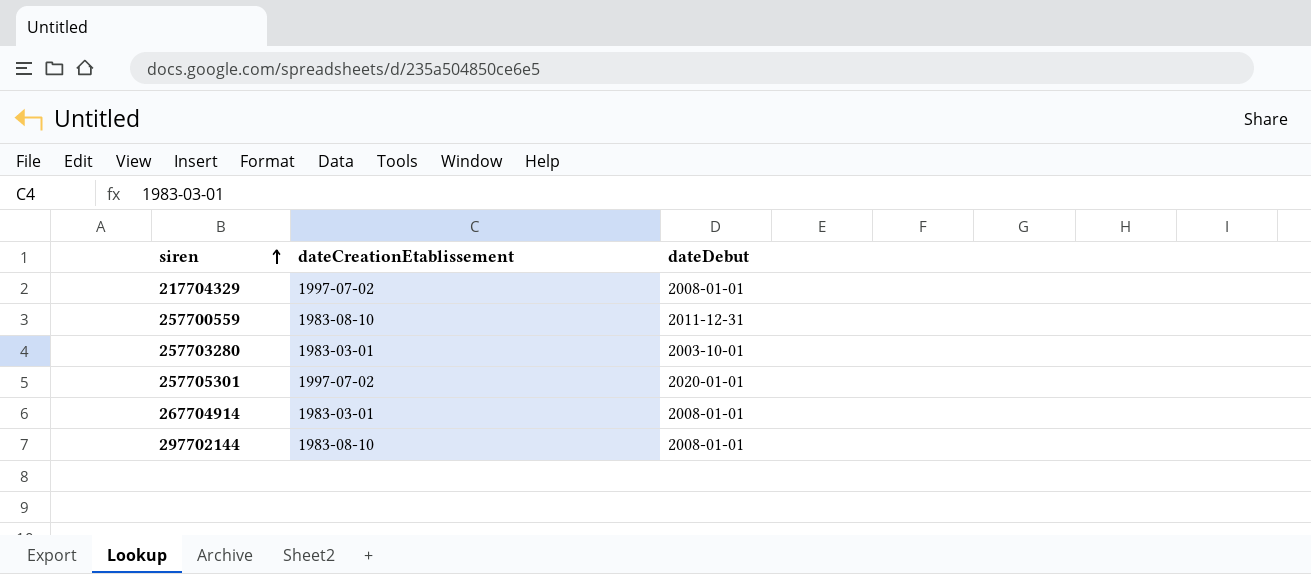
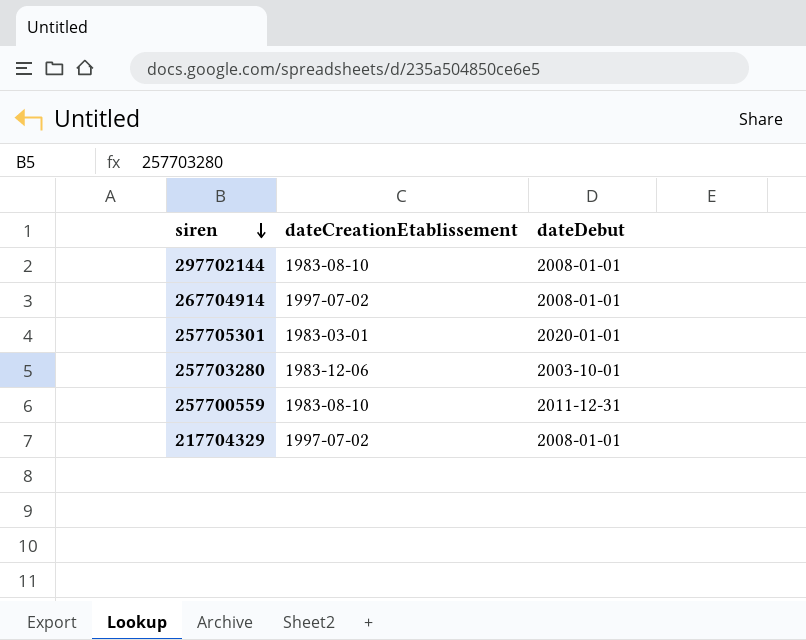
row order: siren ascending -> siren descending
267704914 | dateCreationEtablissement: 1983-03-01 -> 1997-07-02
257705301 | dateCreationEtablissement: 1997-07-02 -> 1983-03-01
257703280 | dateCreationEtablissement: 1983-03-01 -> 1983-12-06

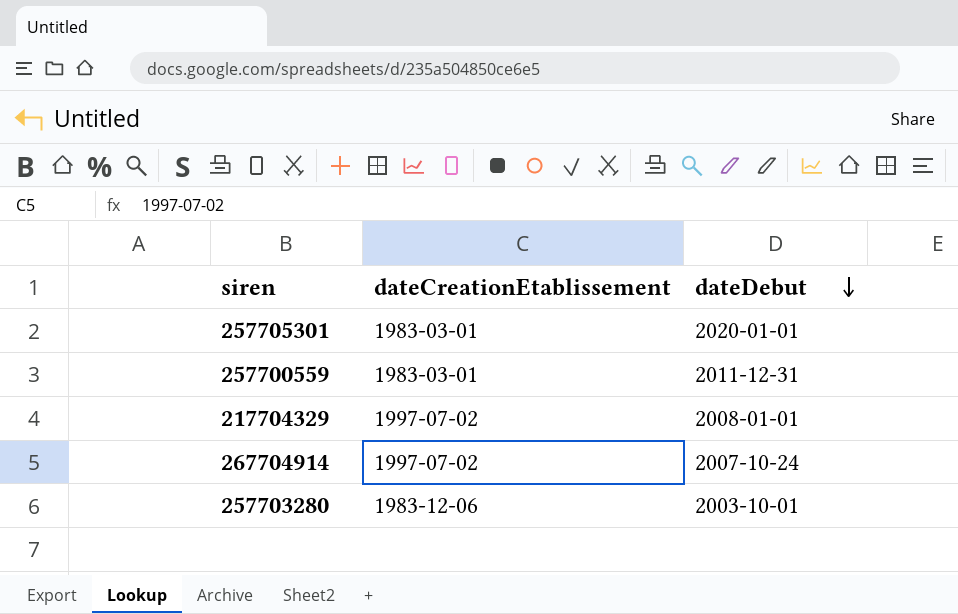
row order: siren descending -> dateDebut descending
row 297702144: 1983-08-10 | 2008-01-01 -> none
257700559 | dateCreationEtablissement: 1983-08-10 -> 1983-03-01
267704914 | dateDebut: 2008-01-01 -> 2007-10-24

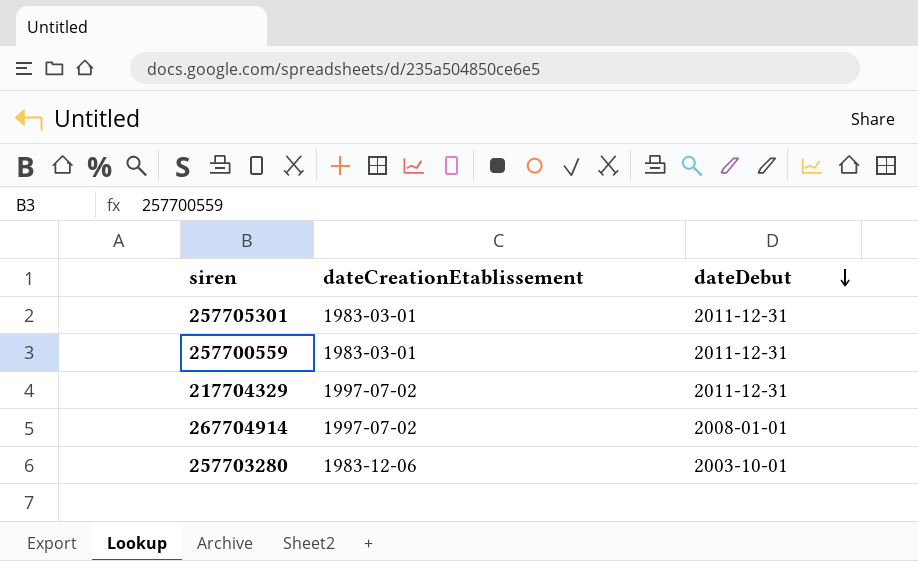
257705301 | dateDebut: 2020-01-01 -> 2011-12-31
217704329 | dateDebut: 2008-01-01 -> 2011-12-31
267704914 | dateDebut: 2007-10-24 -> 2008-01-01

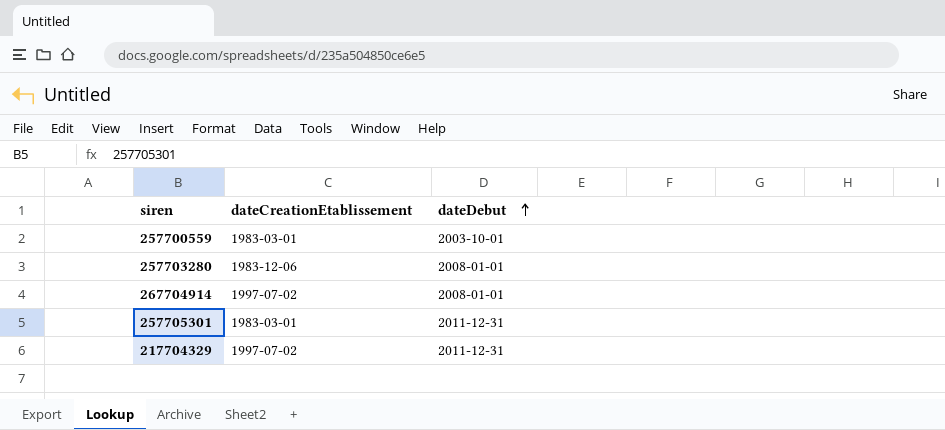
row order: dateDebut descending -> dateDebut ascending
257700559 | dateDebut: 2011-12-31 -> 2003-10-01
257703280 | dateDebut: 2003-10-01 -> 2008-01-01

